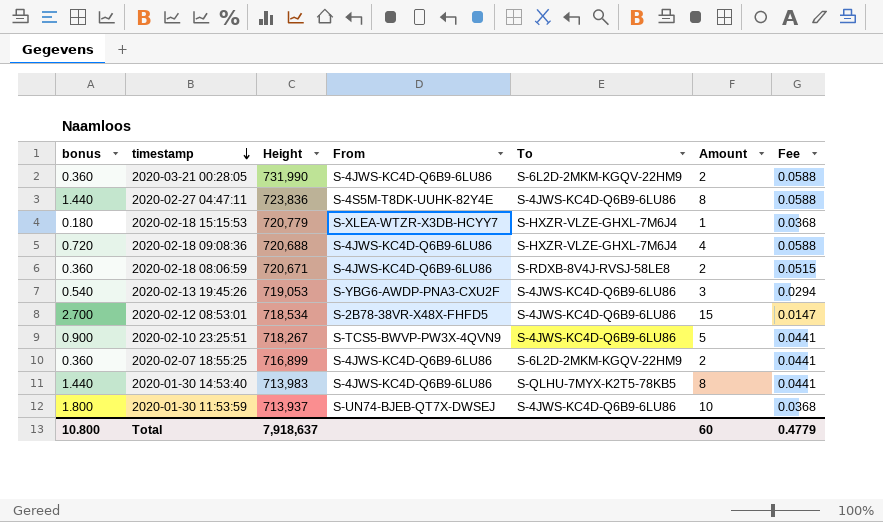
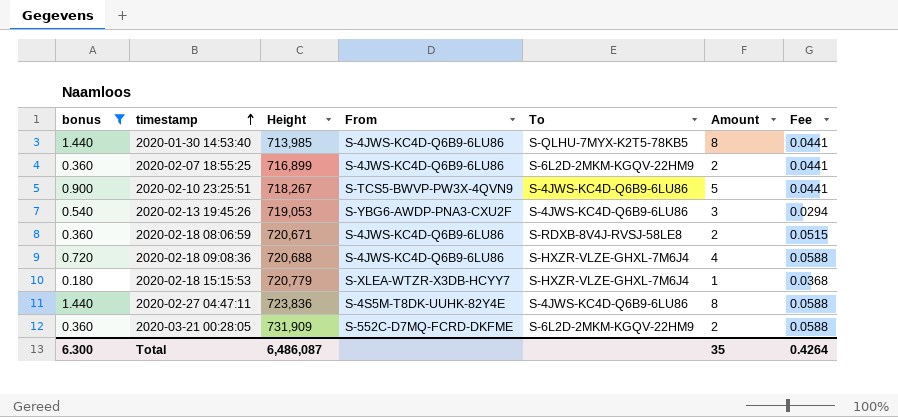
filter: none -> bonus <= 1.440
row order: timestamp descending -> timestamp ascending
2020-01-30 14:53:40 | Height: 713,983 -> 713,985
2020-03-21 00:28:05 | Height: 731,990 -> 731,909
2020-03-21 00:28:05 | From: S-4JWS-KC4D-Q6B9-6LU86 -> S-552C-D7MQ-FCRD-DKFME
Total | bonus: 10.800 -> 6.300
Total | Height: 7,918,637 -> 6,486,087
Total | Amount: 60 -> 35
Total | Fee: 0.4779 -> 0.4264

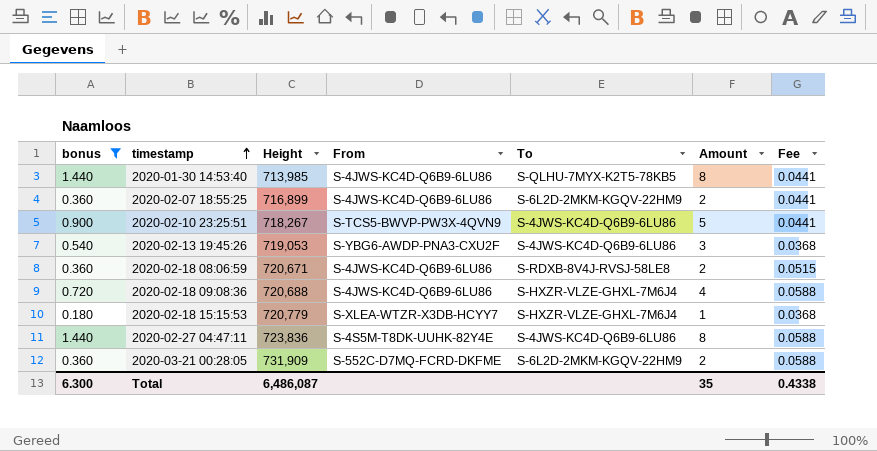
2020-02-13 19:45:26 | Fee: 0.0294 -> 0.0368
Total | Fee: 0.4264 -> 0.4338

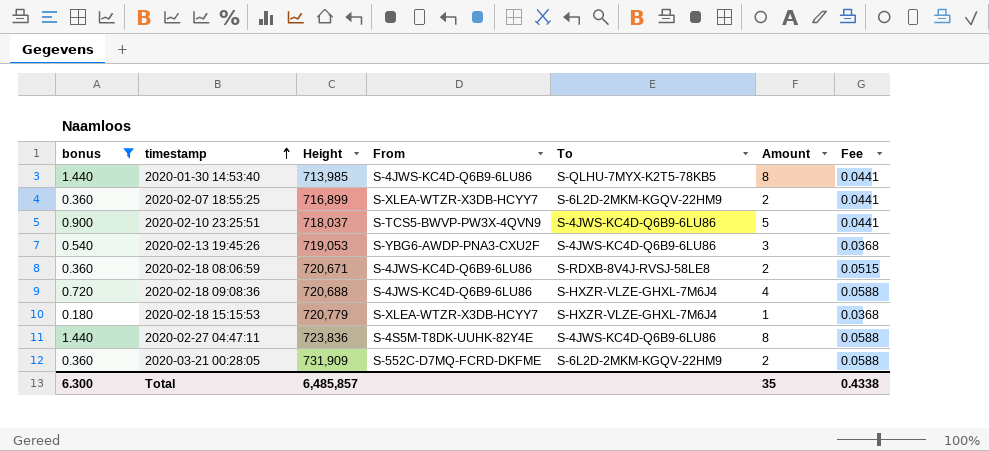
2020-02-07 18:55:25 | From: S-4JWS-KC4D-Q6B9-6LU86 -> S-XLEA-WTZR-X3DB-HCYY7
2020-02-10 23:25:51 | Height: 718,267 -> 718,037
Total | Height: 6,486,087 -> 6,485,857

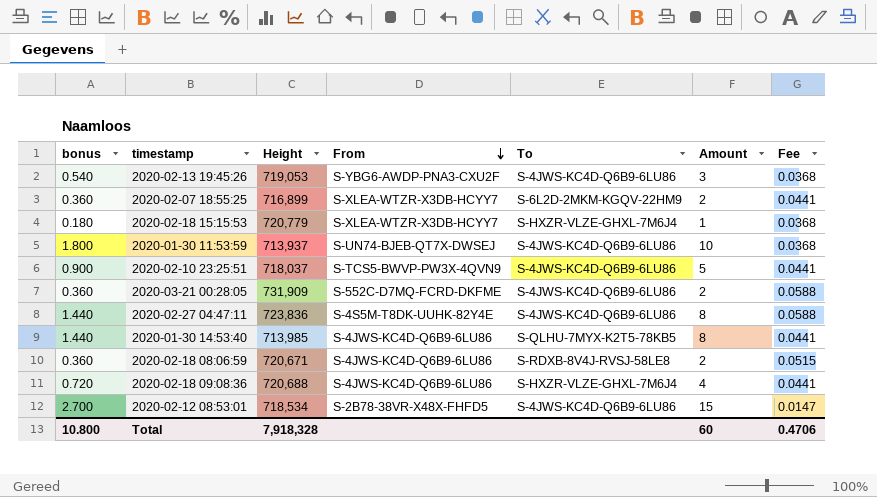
filter: bonus <= 1.440 -> none
row order: timestamp ascending -> From descending
2020-03-21 00:28:05 | To: S-6L2D-2MKM-KGQV-22HM9 -> S-4JWS-KC4D-Q6B9-6LU86
2020-02-18 09:08:36 | Fee: 0.0588 -> 0.0441
Total | bonus: 6.300 -> 10.800
Total | Height: 6,485,857 -> 7,918,328
Total | Amount: 35 -> 60
Total | Fee: 0.4338 -> 0.4706

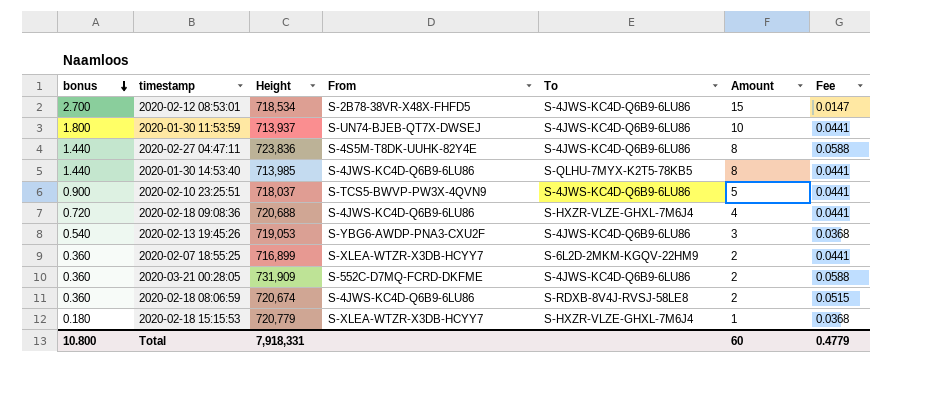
row order: From descending -> bonus descending
2020-01-30 11:53:59 | Fee: 0.0368 -> 0.0441
2020-02-18 08:06:59 | Height: 720,671 -> 720,674
Total | Height: 7,918,328 -> 7,918,331
Total | Fee: 0.4706 -> 0.4779

